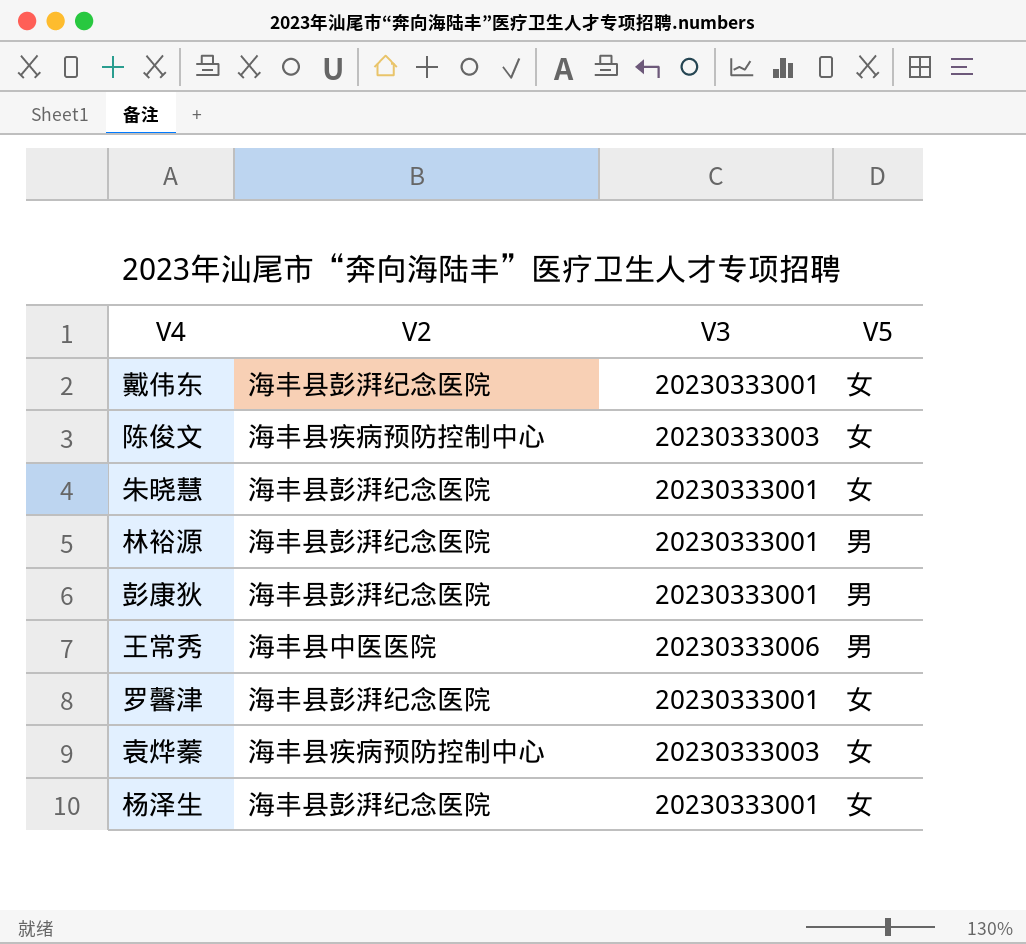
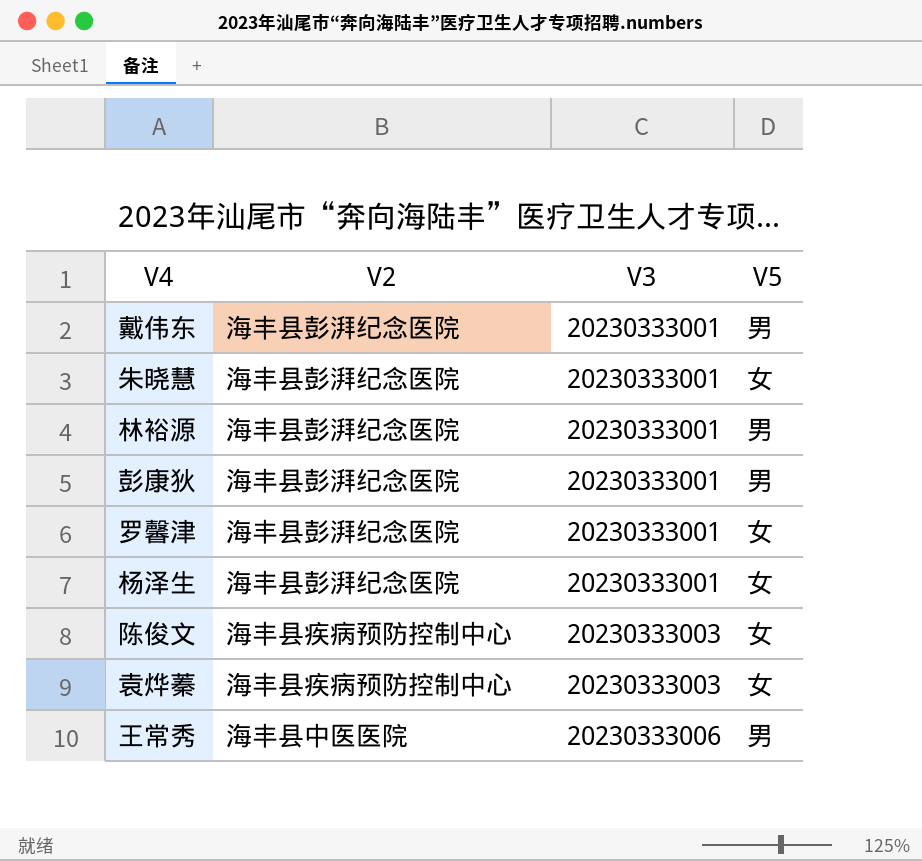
row order: none -> V3 ascending
戴伟东 | V5: 女 -> 男

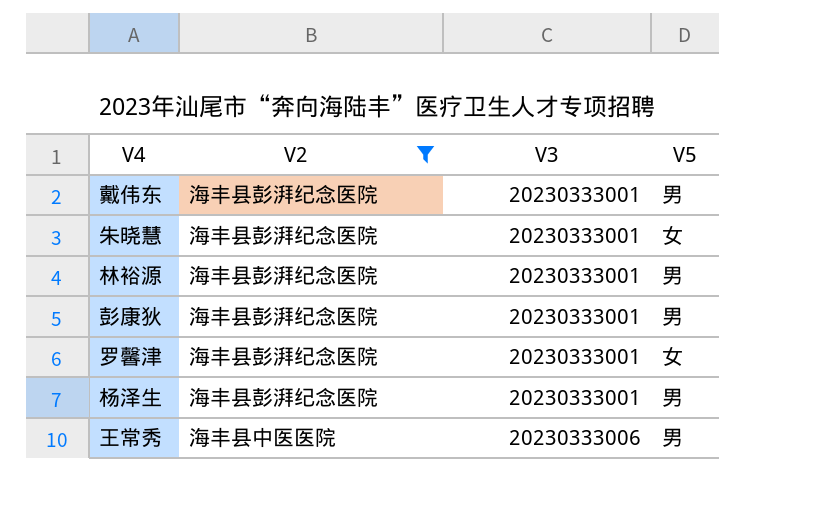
filter: none -> V2 != 海丰县疾病预防控制中心
杨泽生 | V5: 女 -> 男

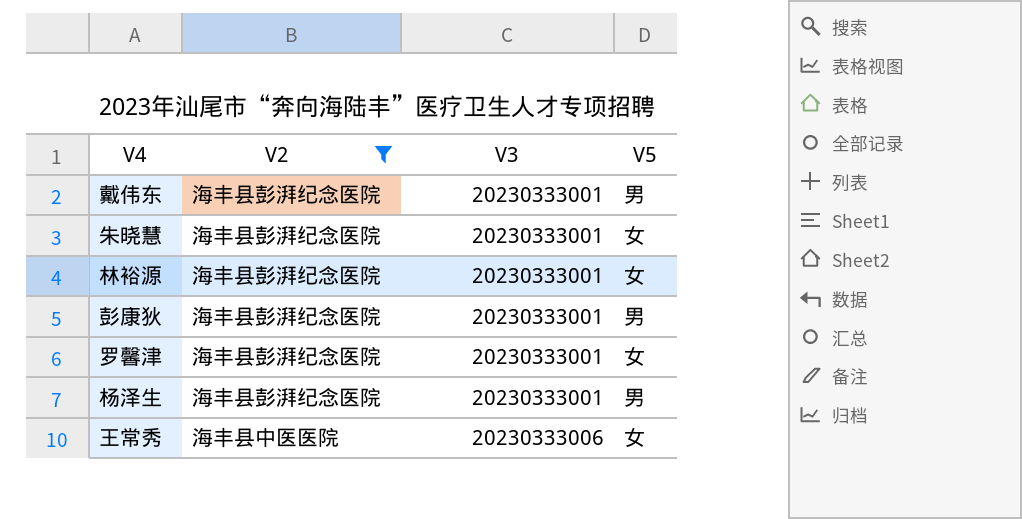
林裕源 | V5: 男 -> 女
王常秀 | V5: 男 -> 女

